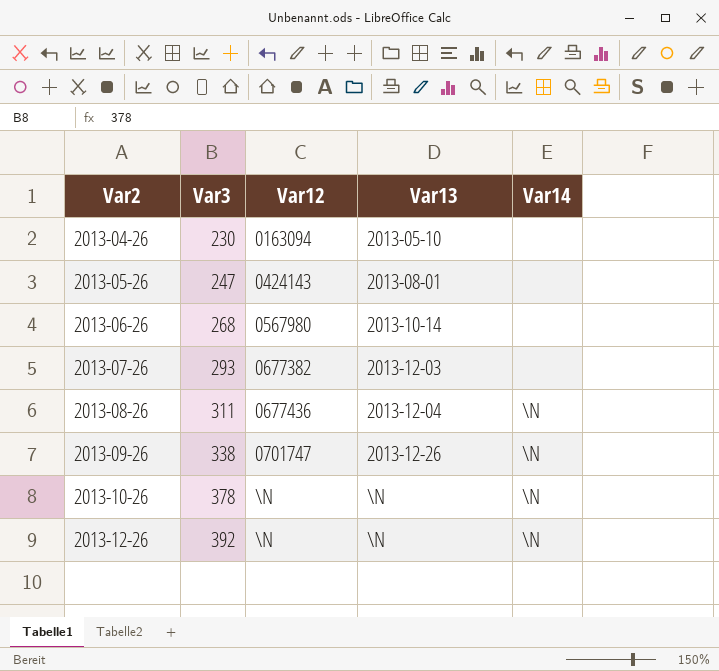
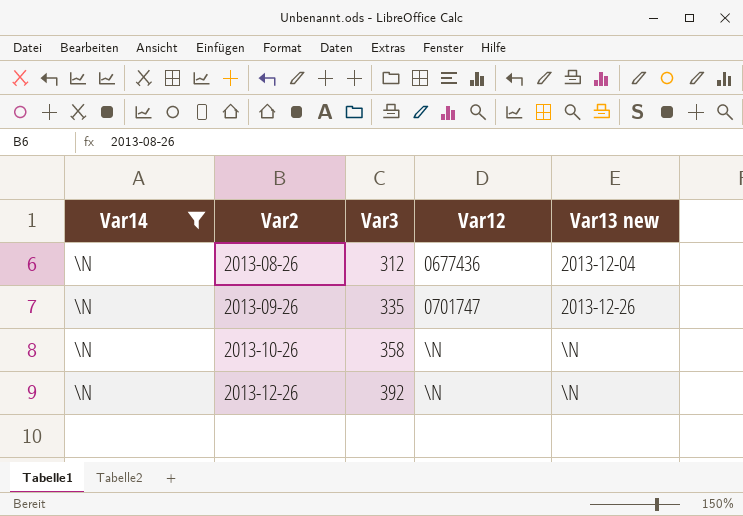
filter: none -> Var14 = \N
column Var14 | position: 5 -> 1
column name: Var13 -> Var13 new
2013-08-26 | Var3: 311 -> 312
2013-09-26 | Var3: 338 -> 335
2013-10-26 | Var3: 378 -> 358

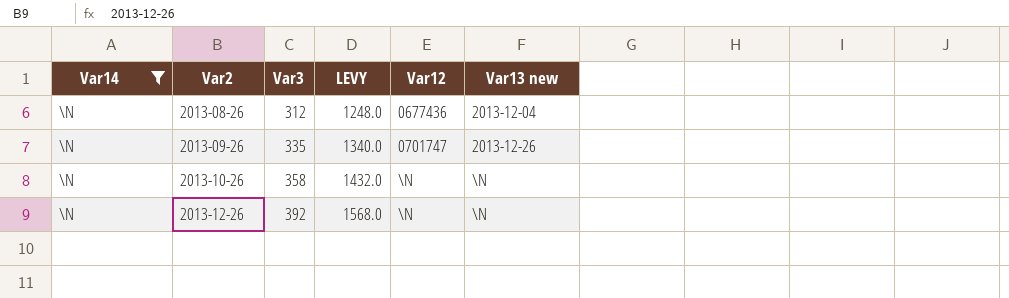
column LEVY | formula: none -> [Var3] * 4

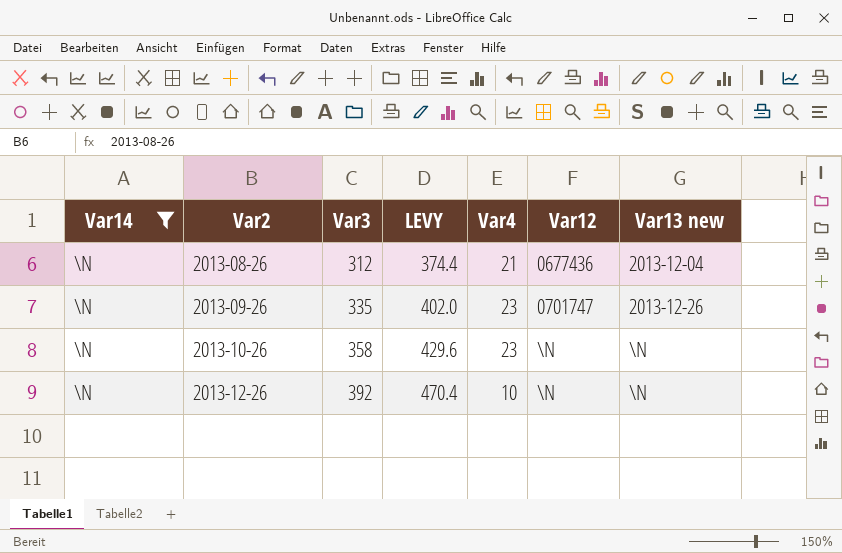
column LEVY | formula: [Var3] * 4 -> [Var3] * 1.2
column Var4 | position: none -> 5

